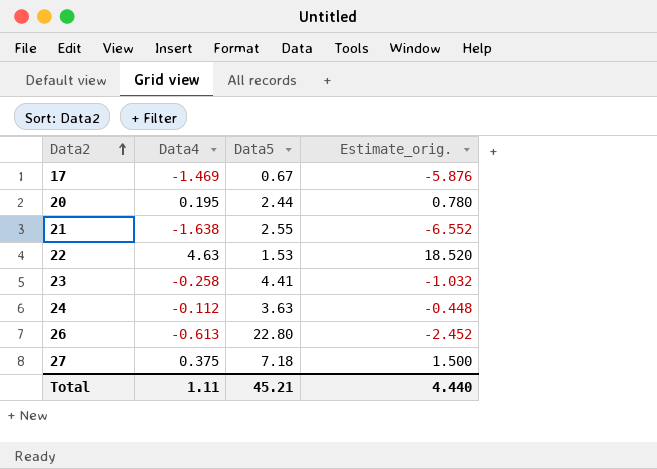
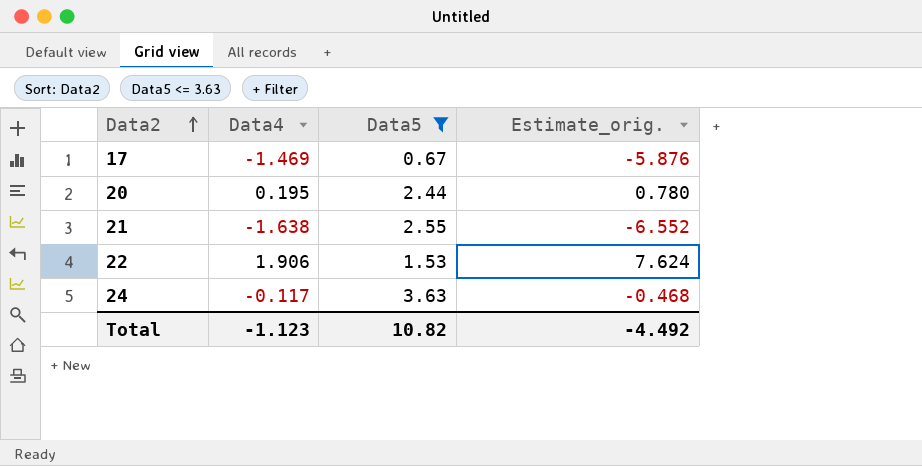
filter: none -> Data5 <= 3.63
22 | Data4: 4.63 -> 1.906
22 | Estimate_orig.: 18.520 -> 7.624
24 | Data4: -0.112 -> -0.117
24 | Estimate_orig.: -0.448 -> -0.468
Total | Data4: 1.11 -> -1.123
Total | Data5: 45.21 -> 10.82
Total | Estimate_orig.: 4.440 -> -4.492

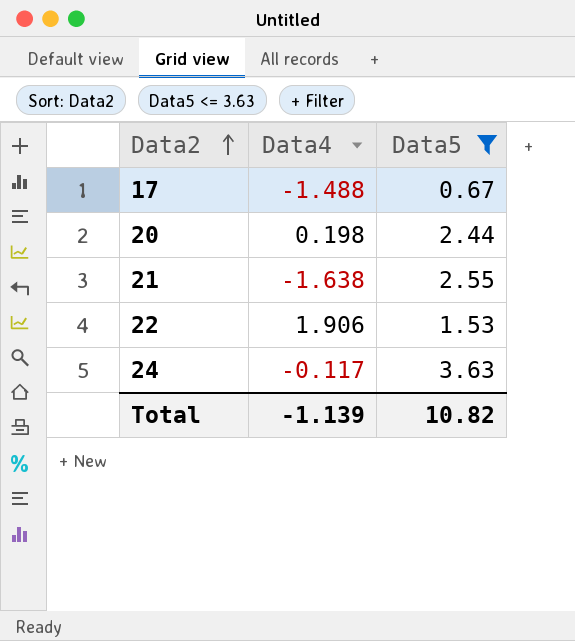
column Estimate_orig. | formula: [Data4] * 4 -> none
17 | Data4: -1.469 -> -1.488
20 | Data4: 0.195 -> 0.198
Total | Data4: -1.123 -> -1.139

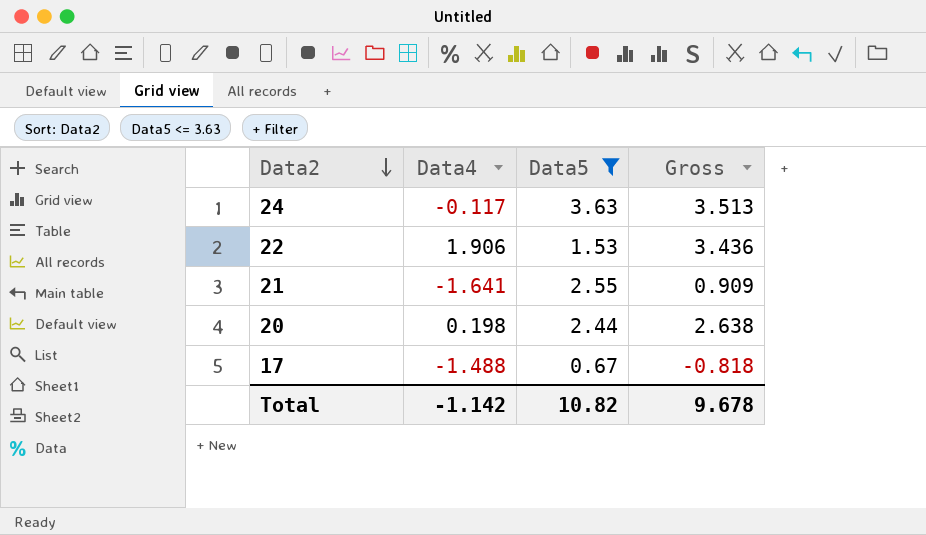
row order: Data2 ascending -> Data2 descending
column Gross | formula: none -> [Data4] + [Data5]
21 | Data4: -1.638 -> -1.641
Total | Data4: -1.139 -> -1.142

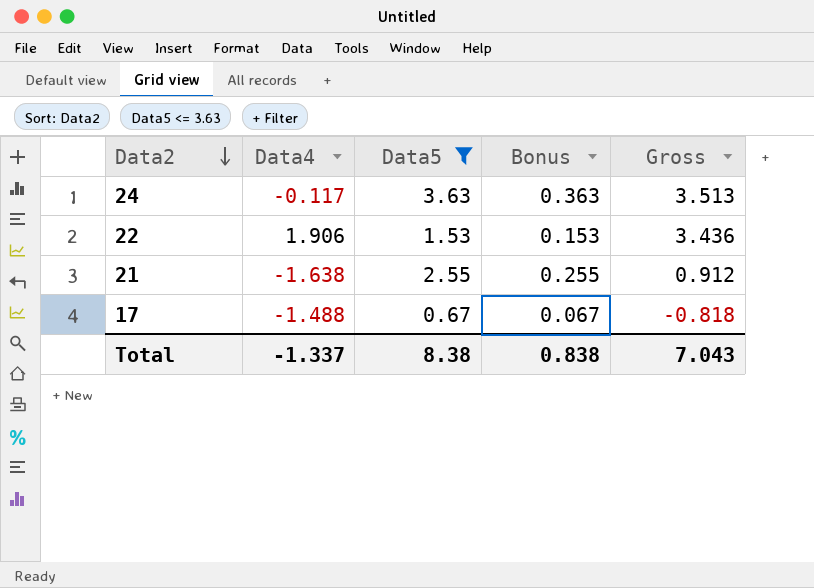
column Bonus | formula: none -> [Data5] * 0.1
row 20: 0.198 | 2.44 | 2.638 -> none
21 | Data4: -1.641 -> -1.638
21 | Gross: 0.909 -> 0.912
Total | Data4: -1.142 -> -1.337
Total | Data5: 10.82 -> 8.38
Total | Gross: 9.678 -> 7.043

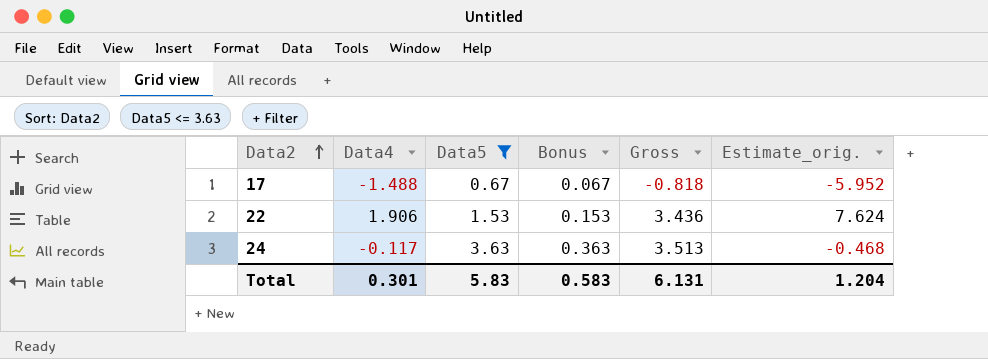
row order: Data2 descending -> Data2 ascending
column Estimate_orig. | formula: none -> [Data4] * 4
row 21: -1.638 | 2.55 | 0.255 | 0.912 -> none
Total | Data4: -1.337 -> 0.301
Total | Data5: 8.38 -> 5.83
Total | Bonus: 0.838 -> 0.583
Total | Gross: 7.043 -> 6.131

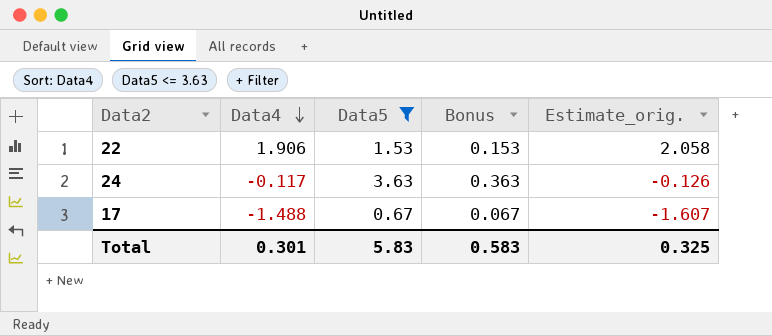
row order: Data2 ascending -> Data4 descending
column Gross | formula: [Data4] + [Data5] -> none
column Estimate_orig. | formula: [Data4] * 4 -> [Data4] * 1.08
Total | Estimate_orig.: 1.204 -> 0.325

